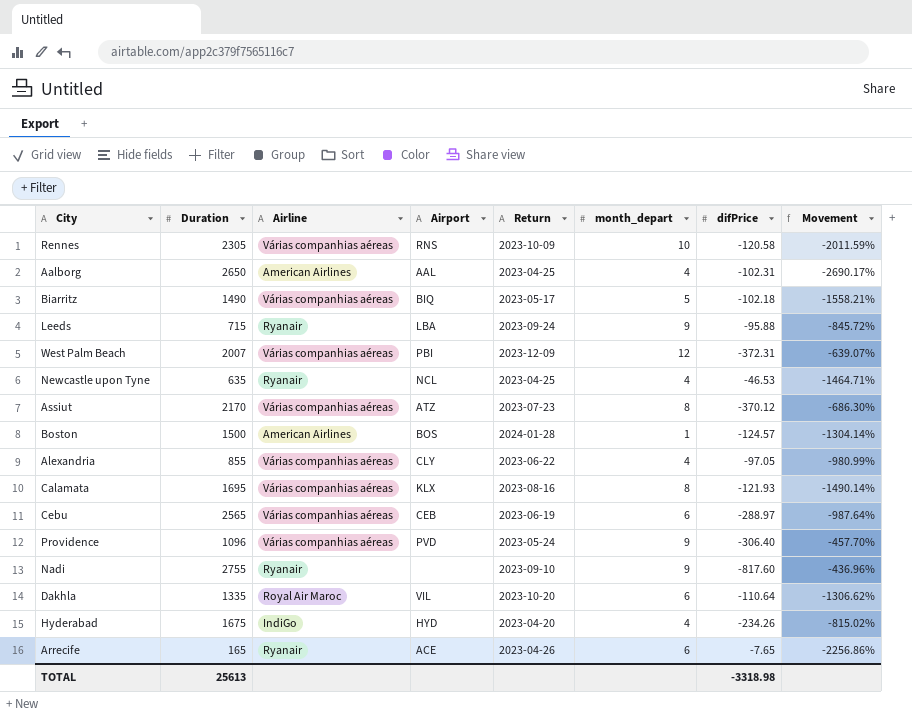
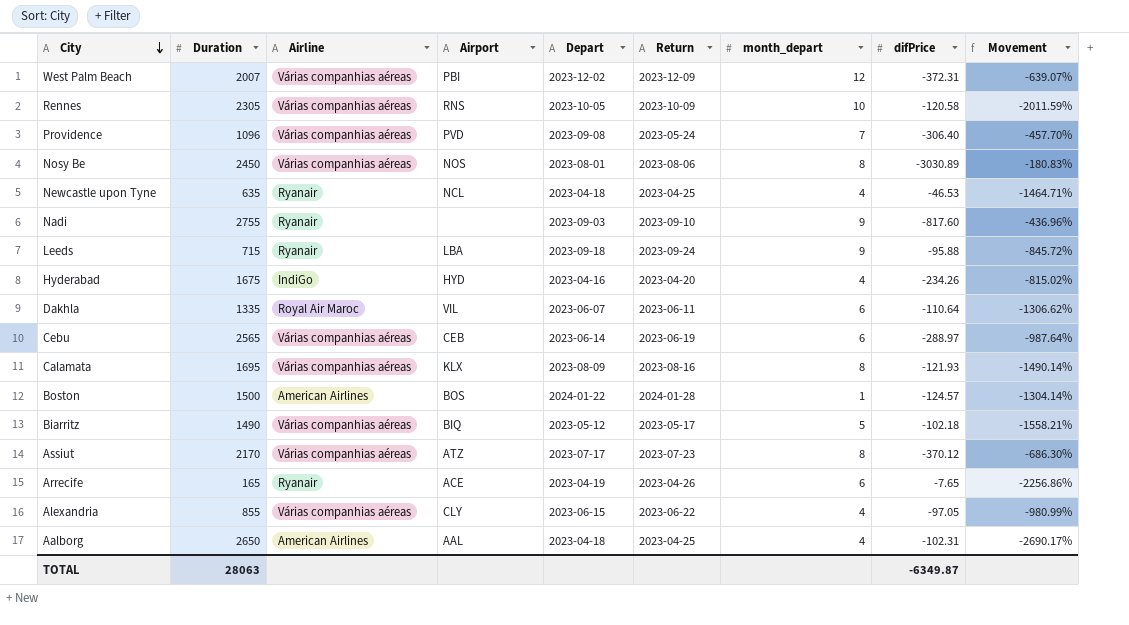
row order: none -> City descending
column Depart | position: none -> 5
Providence | month_depart: 9 -> 7
row Nosy Be: none -> 2450 | Várias companhias aéreas | NOS | 2023-08-01 | 2023-08-06 | 8 | -3030.89 | -180.83%
Dakhla | Return: 2023-10-20 -> 2023-06-11
TOTAL | Duration: 25613 -> 28063
TOTAL | difPrice: -3318.98 -> -6349.87

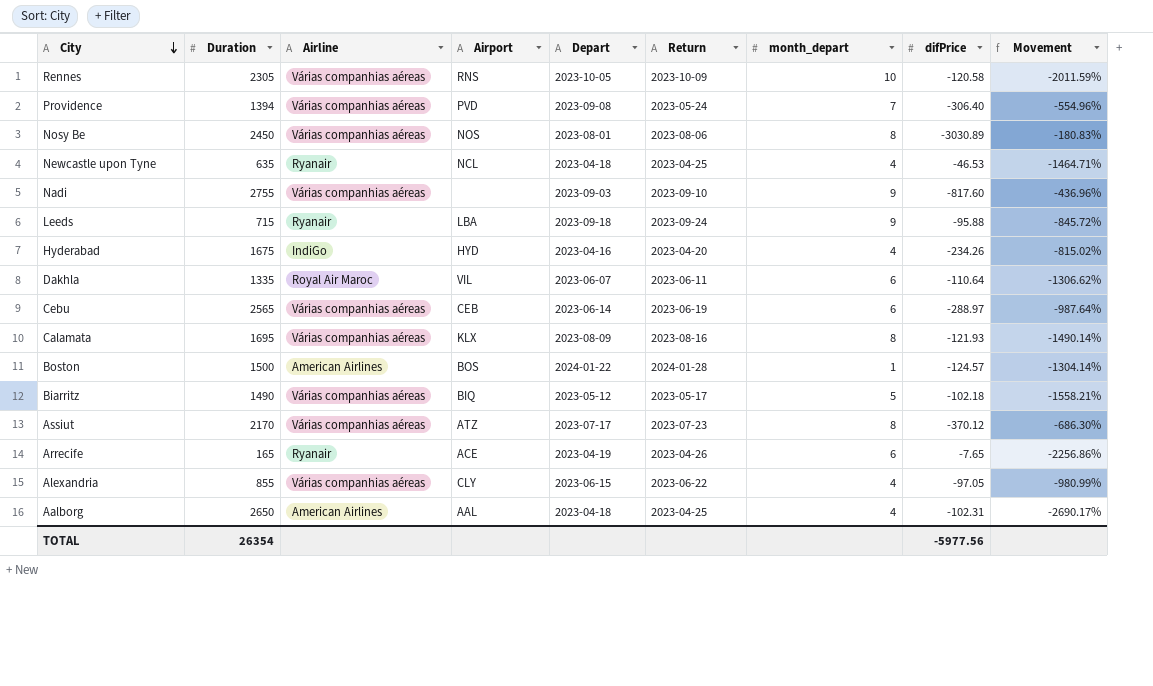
row West Palm Beach: 2007 | Várias companhias aéreas | PBI | 2023-12-02 | 2023-12-09 | 12 | -372.31 | -639.07% -> none
Providence | Duration: 1096 -> 1394
Providence | Movement: -457.70% -> -554.96%
Nadi | Airline: Ryanair -> Várias companhias aéreas
TOTAL | Duration: 28063 -> 26354
TOTAL | difPrice: -6349.87 -> -5977.56

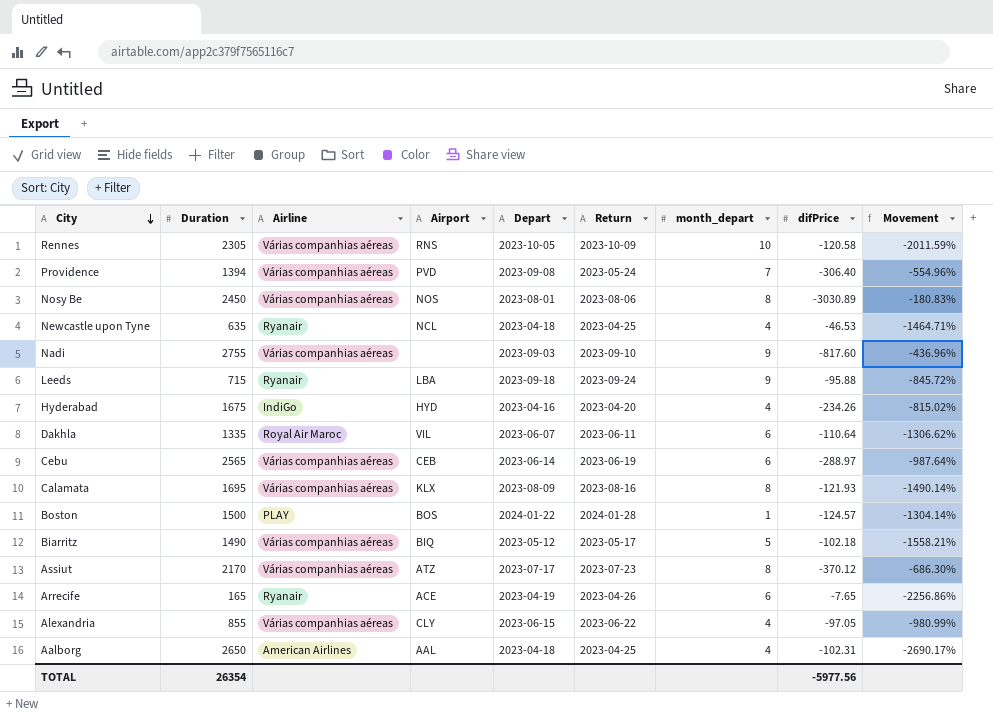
Boston | Airline: American Airlines -> PLAY

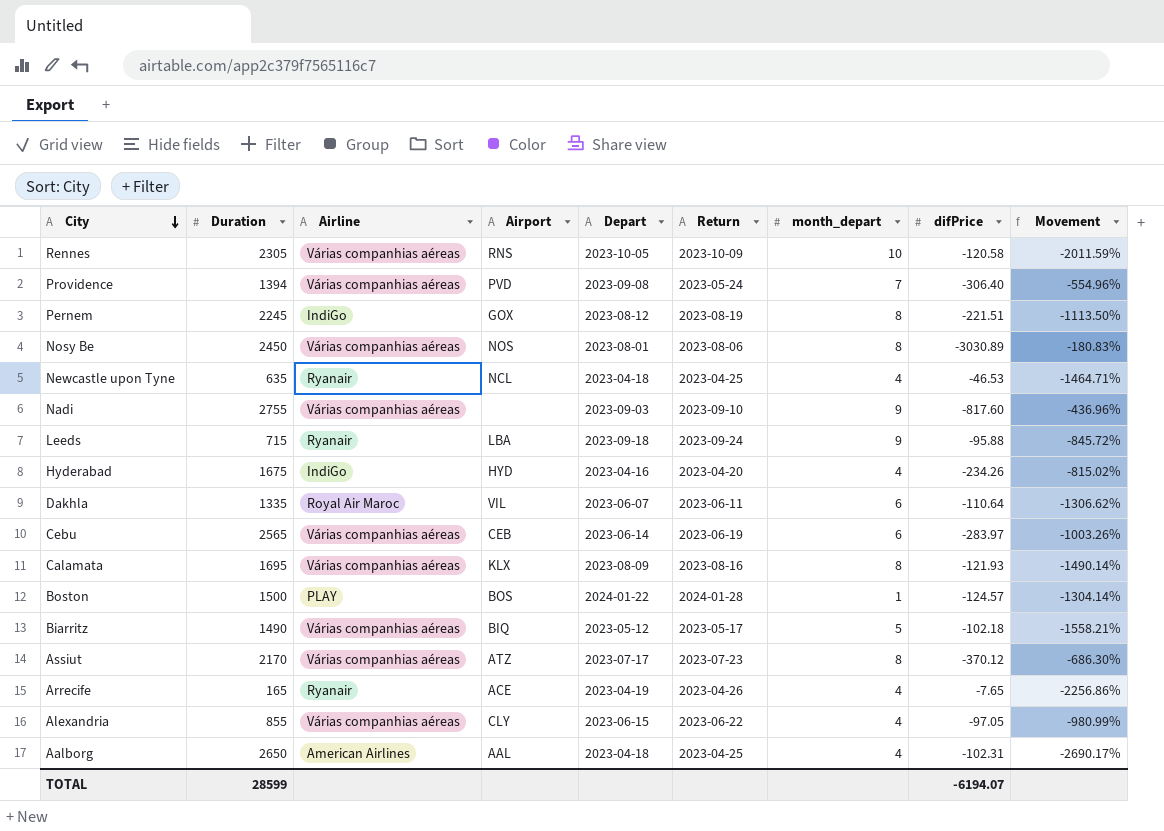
row Pernem: none -> 2245 | IndiGo | GOX | 2023-08-12 | 2023-08-19 | 8 | -221.51 | -1113.50%
Cebu | difPrice: -288.97 -> -283.97
Cebu | Movement: -987.64% -> -1003.26%
Arrecife | month_depart: 6 -> 4
TOTAL | Duration: 26354 -> 28599
TOTAL | difPrice: -5977.56 -> -6194.07

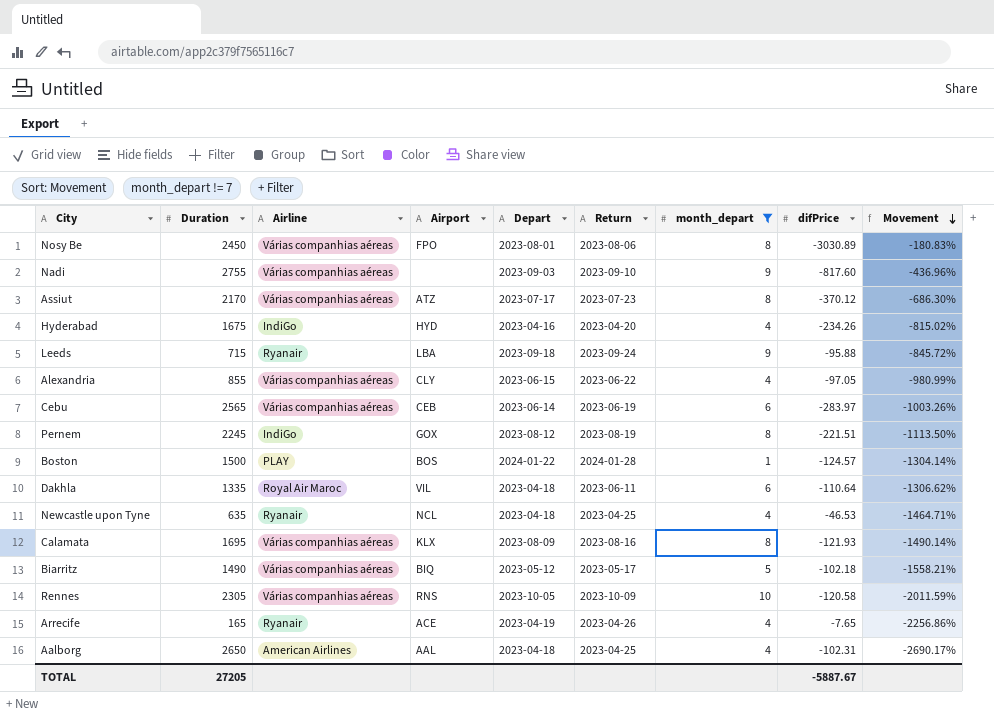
filter: none -> month_depart != 7
row order: City descending -> Movement descending
Nosy Be | Airport: NOS -> FPO
Dakhla | Depart: 2023-06-07 -> 2023-04-18
TOTAL | Duration: 28599 -> 27205
TOTAL | difPrice: -6194.07 -> -5887.67

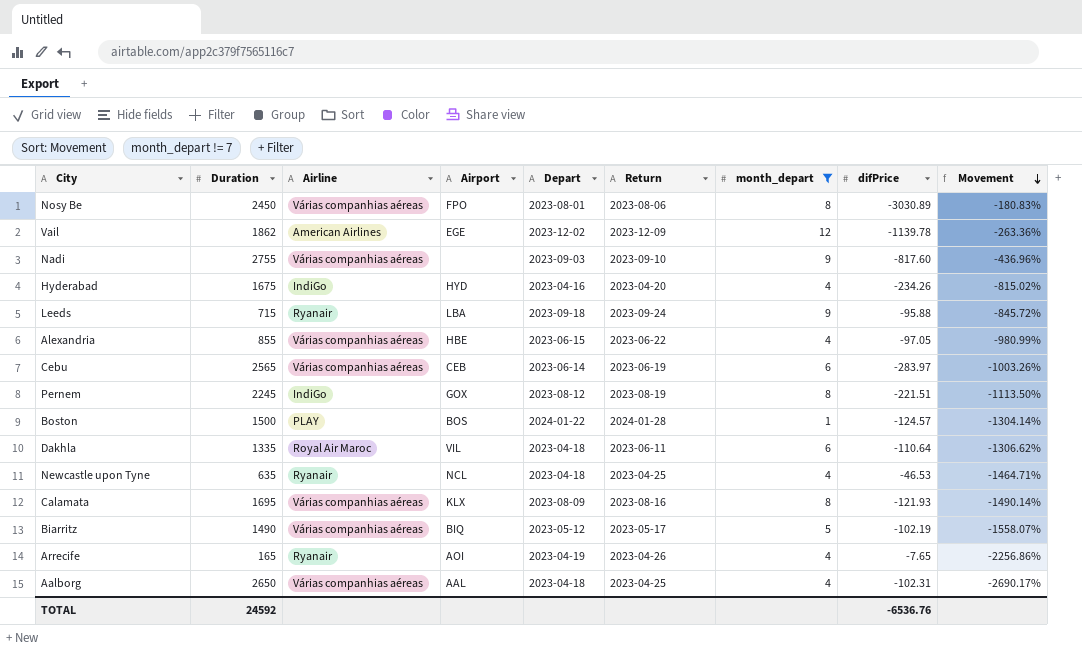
row Assiut: 2170 | Várias companhias aéreas | ATZ | 2023-07-17 | 2023-07-23 | 8 | -370.12 | -686.30% -> none
row Rennes: 2305 | Várias companhias aéreas | RNS | 2023-10-05 | 2023-10-09 | 10 | -120.58 | -2011.59% -> none
row Vail: none -> 1862 | American Airlines | EGE | 2023-12-02 | 2023-12-09 | 12 | -1139.78 | -263.36%
Alexandria | Airport: CLY -> HBE
Biarritz | difPrice: -102.18 -> -102.19
Biarritz | Movement: -1558.21% -> -1558.07%
Arrecife | Airport: ACE -> AOI
Aalborg | Airline: American Airlines -> Várias companhias aéreas
TOTAL | Duration: 27205 -> 24592
TOTAL | difPrice: -5887.67 -> -6536.76

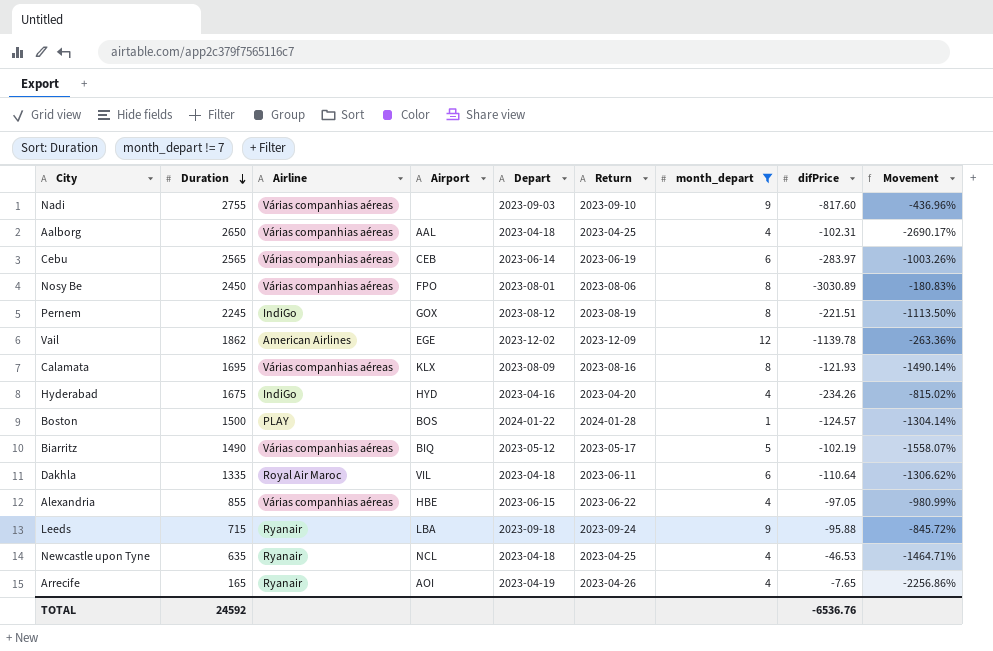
row order: Movement descending -> Duration descending

